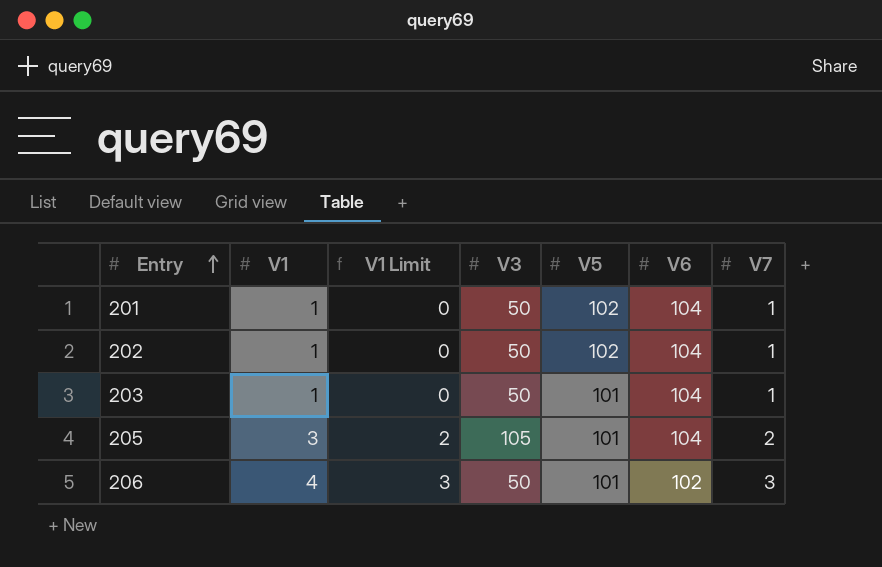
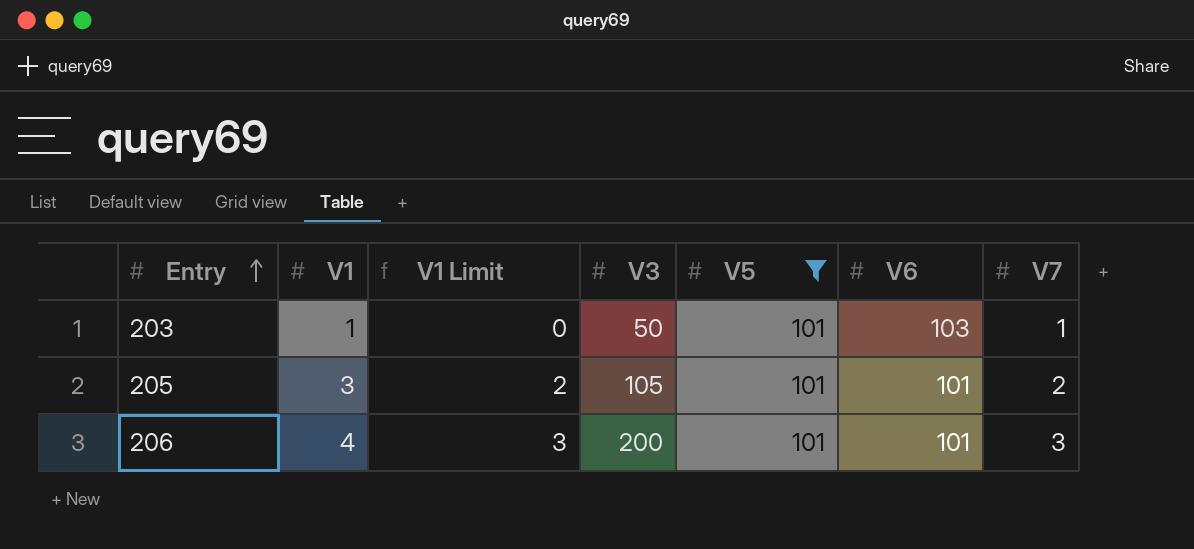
filter: none -> V5 = 101
203 | V6: 104 -> 103
205 | V6: 104 -> 101
206 | V3: 50 -> 200
206 | V6: 102 -> 101

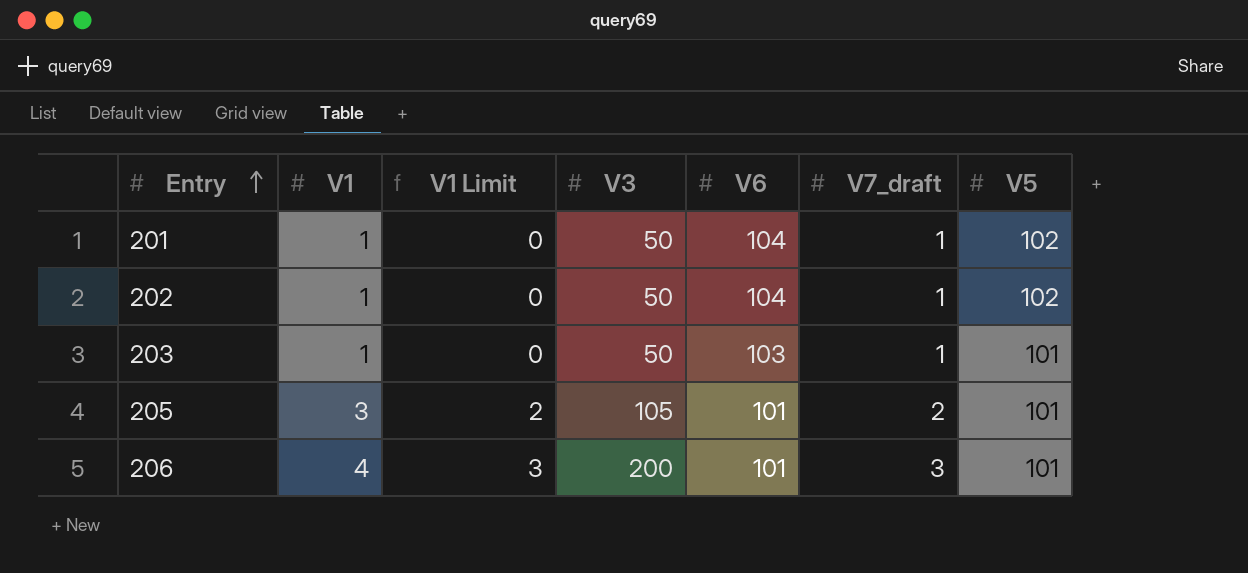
filter: V5 = 101 -> none
column name: V7 -> V7_draft
column V5 | position: 5 -> 7

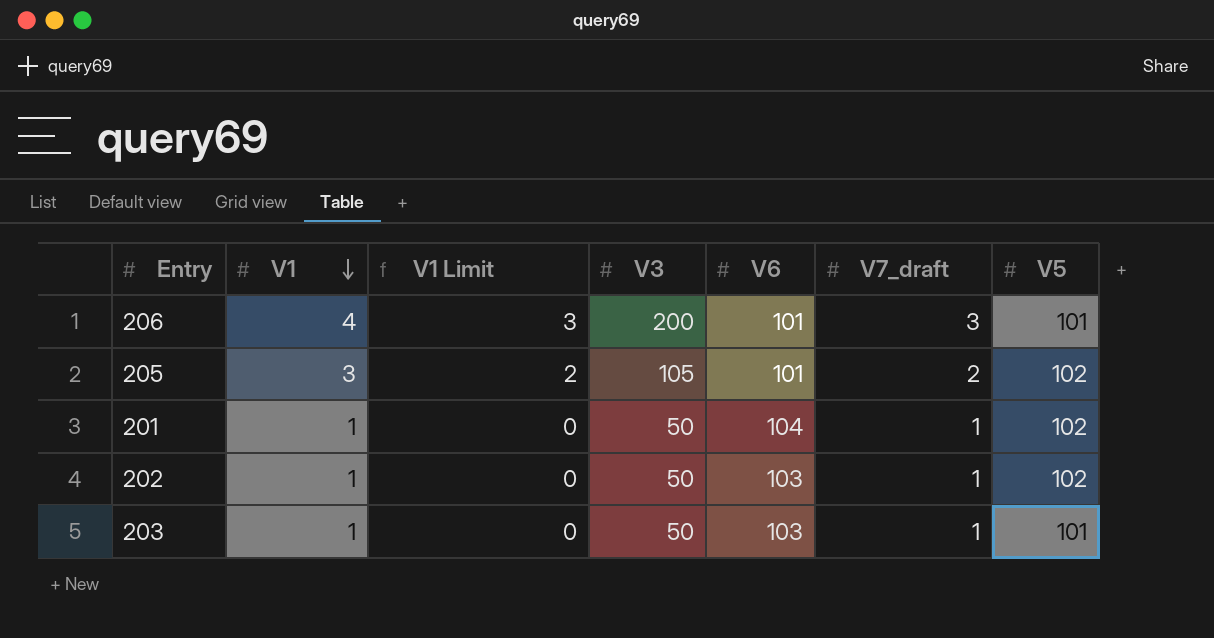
row order: Entry ascending -> V1 descending
205 | V5: 101 -> 102
202 | V6: 104 -> 103

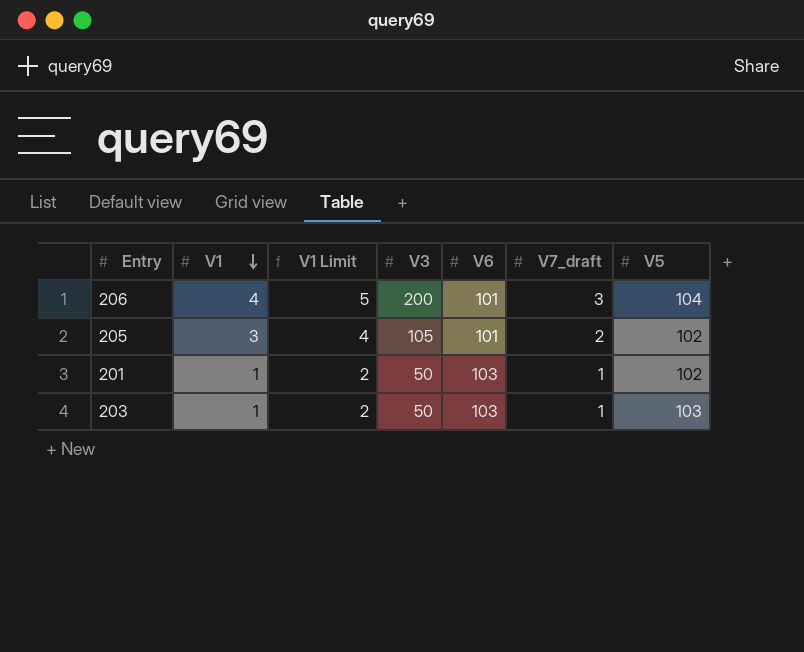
column V1 Limit | formula: [V1] - 1 -> [V1] + 1
row 202: 1 | 0 | 50 | 103 | 1 | 102 -> none
206 | V5: 101 -> 104
201 | V6: 104 -> 103
203 | V5: 101 -> 103

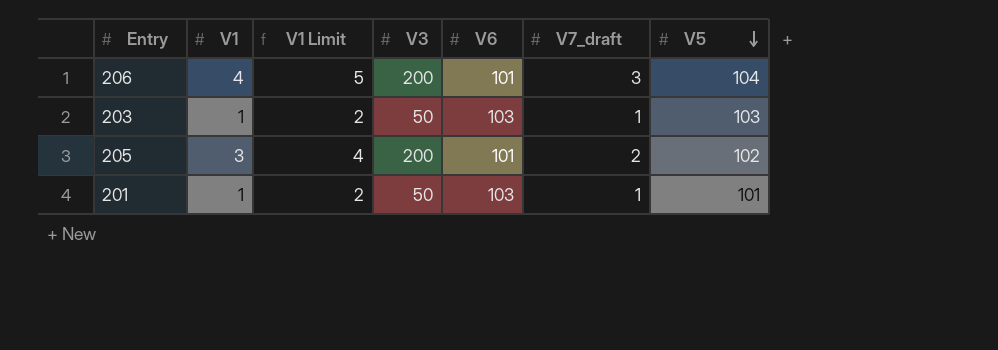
row order: V1 descending -> V5 descending
205 | V3: 105 -> 200
201 | V5: 102 -> 101

